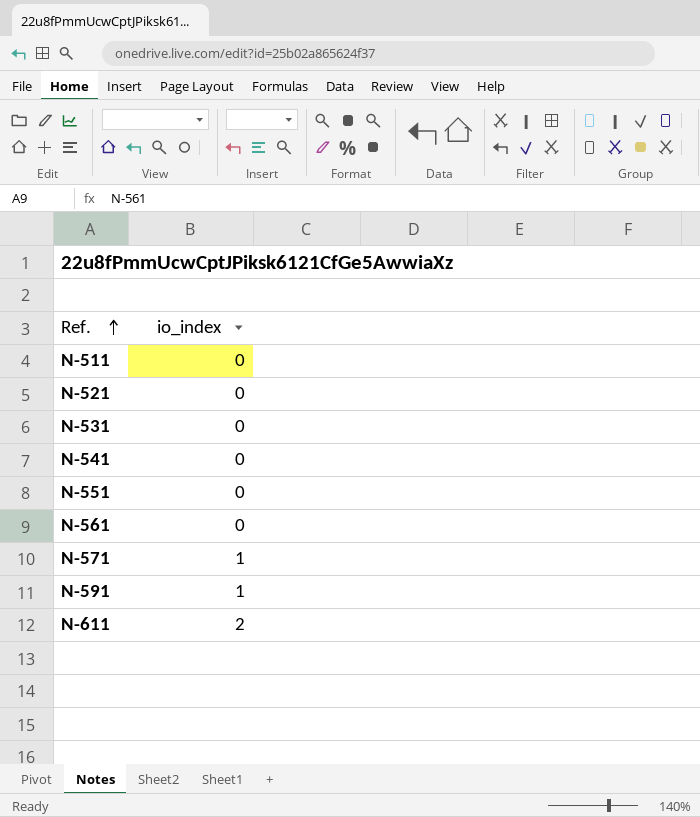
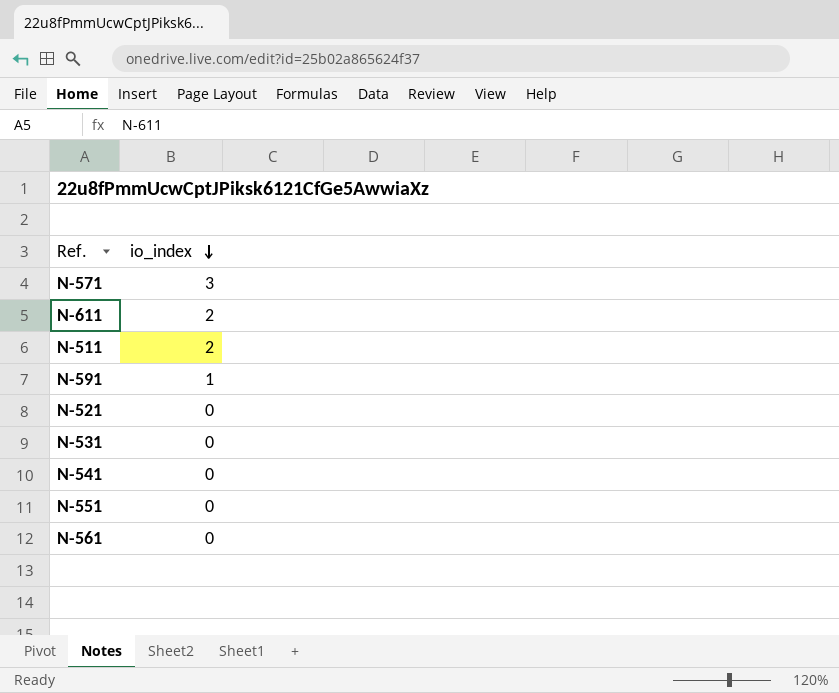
row order: Ref. ascending -> io_index descending
N-571 | io_index: 1 -> 3
N-511 | io_index: 0 -> 2

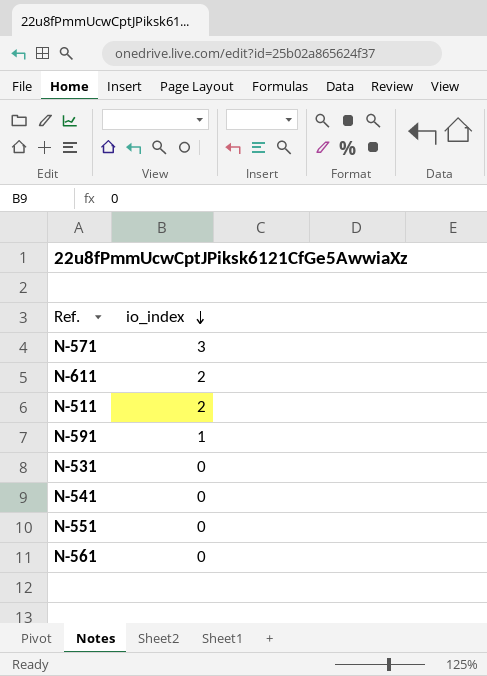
row N-521: 0 -> none

